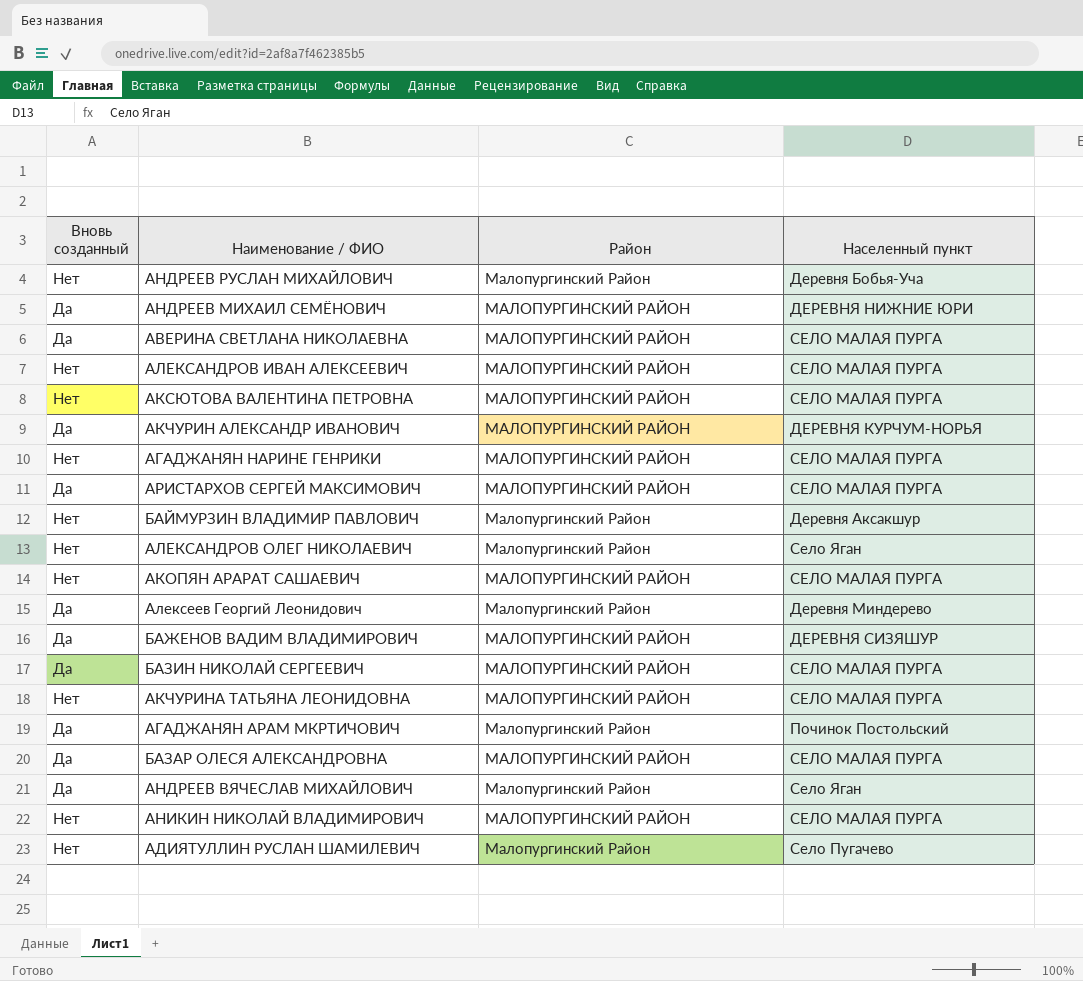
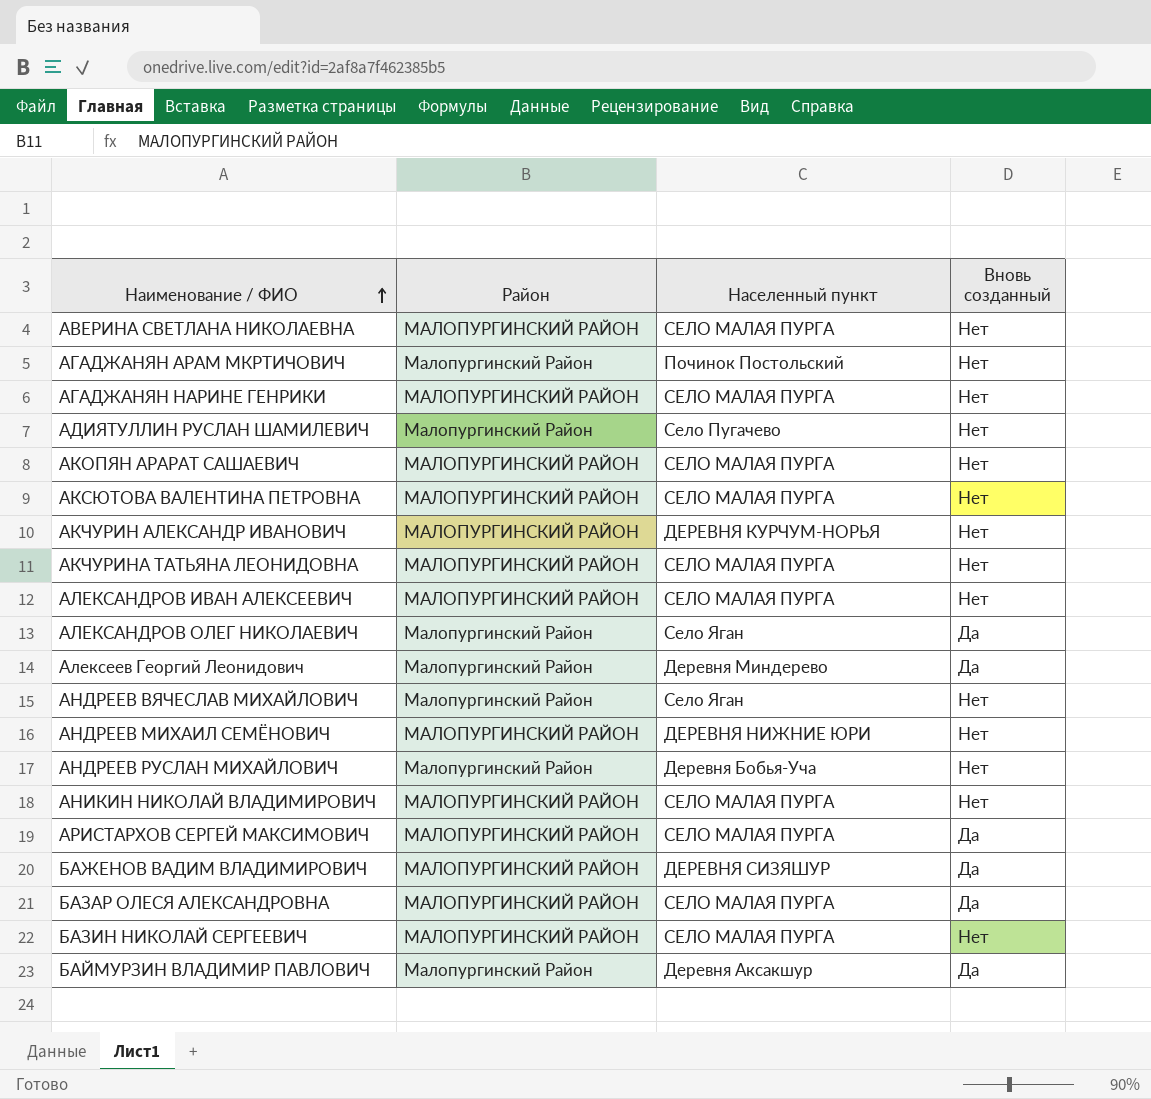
row order: none -> Наименование / ФИО ascending
column Вновь созданный | position: 1 -> 4
АВЕРИНА СВЕТЛАНА НИКОЛАЕВНА | Вновь созданный: Да -> Нет
АГАДЖАНЯН АРАМ МКРТИЧОВИЧ | Вновь созданный: Да -> Нет
АКЧУРИН АЛЕКСАНДР ИВАНОВИЧ | Вновь созданный: Да -> Нет
АЛЕКСАНДРОВ ОЛЕГ НИКОЛАЕВИЧ | Вновь созданный: Нет -> Да
АНДРЕЕВ ВЯЧЕСЛАВ МИХАЙЛОВИЧ | Вновь созданный: Да -> Нет
АНДРЕЕВ МИХАИЛ СЕМЁНОВИЧ | Вновь созданный: Да -> Нет
БАЗИН НИКОЛАЙ СЕРГЕЕВИЧ | Вновь созданный: Да -> Нет
БАЙМУРЗИН ВЛАДИМИР ПАВЛОВИЧ | Вновь созданный: Нет -> Да

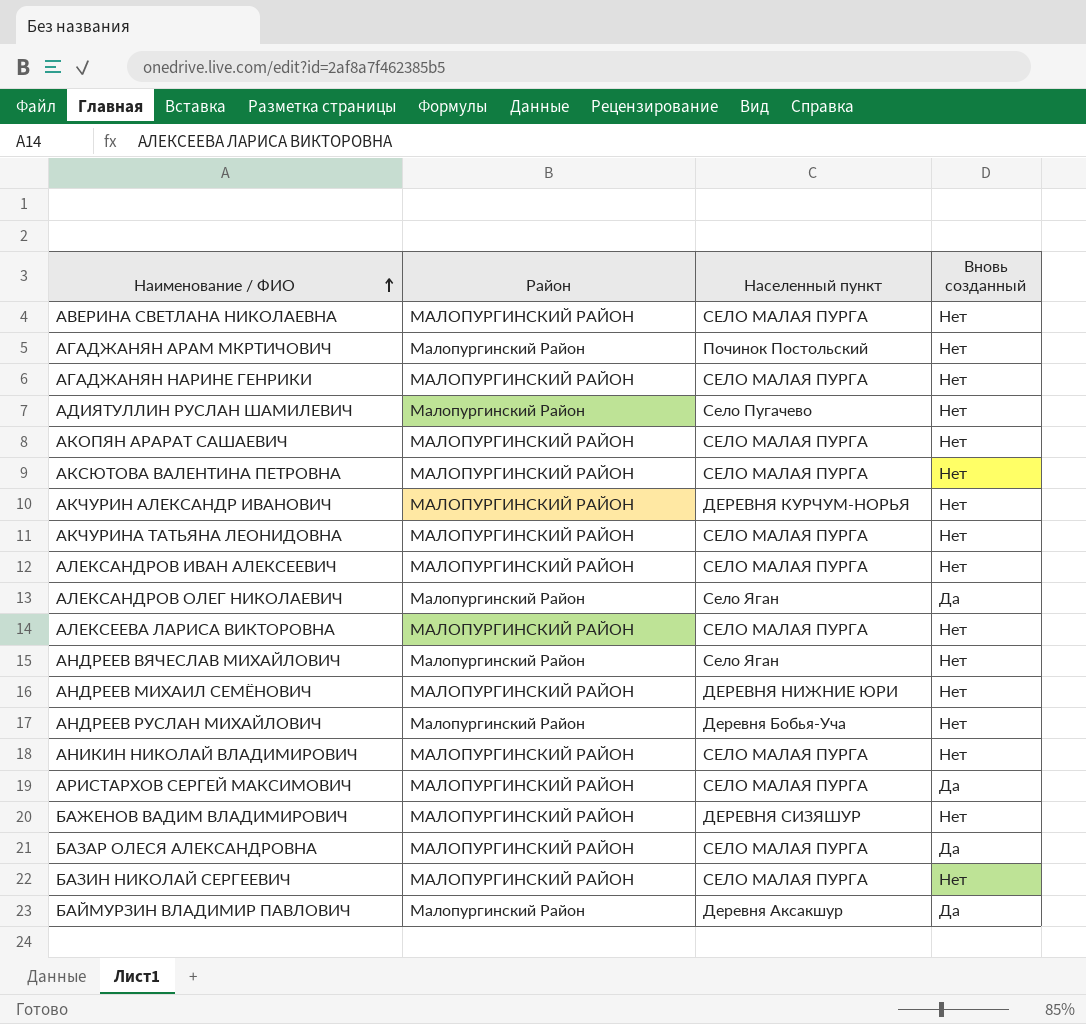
row Алексеев Георгий Леонидович: Малопургинский Район | Деревня Миндерево | Да -> none
row АЛЕКСЕЕВА ЛАРИСА ВИКТОРОВНА: none -> МАЛОПУРГИНСКИЙ РАЙОН | СЕЛО МАЛАЯ ПУРГА | Нет
БАЖЕНОВ ВАДИМ ВЛАДИМИРОВИЧ | Вновь созданный: Да -> Нет

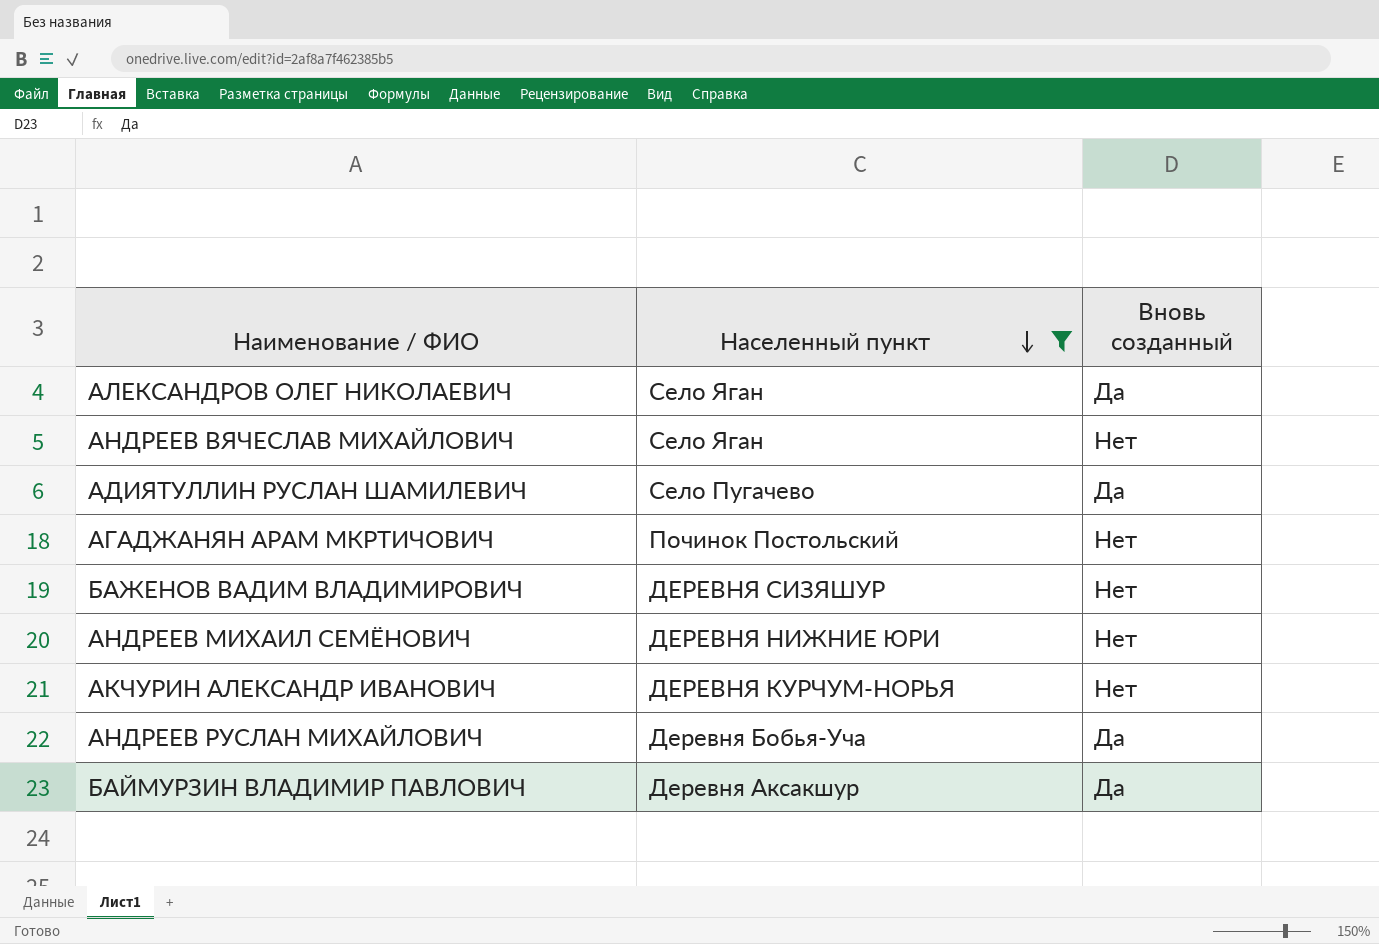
filter: none -> Населенный пункт != СЕЛО МАЛАЯ ПУРГА
row order: Наименование / ФИО ascending -> Населенный пункт descending
column Район | position: 2 -> none
АДИЯТУЛЛИН РУСЛАН ШАМИЛЕВИЧ | Вновь созданный: Нет -> Да
АНДРЕЕВ РУСЛАН МИХАЙЛОВИЧ | Вновь созданный: Нет -> Да

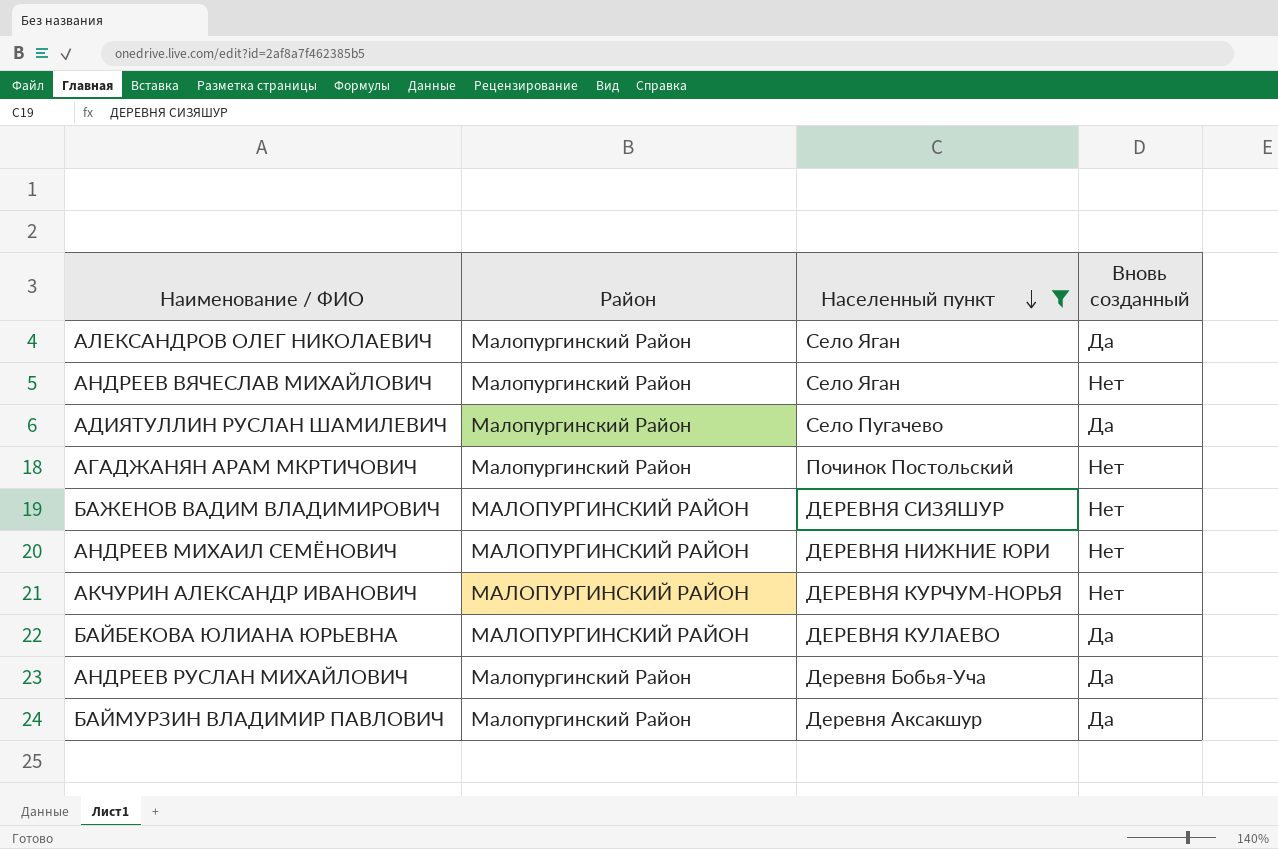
column Район | position: none -> 2
row БАЙБЕКОВА ЮЛИАНА ЮРЬЕВНА: none -> МАЛОПУРГИНСКИЙ РАЙОН | ДЕРЕВНЯ КУЛАЕВО | Да

